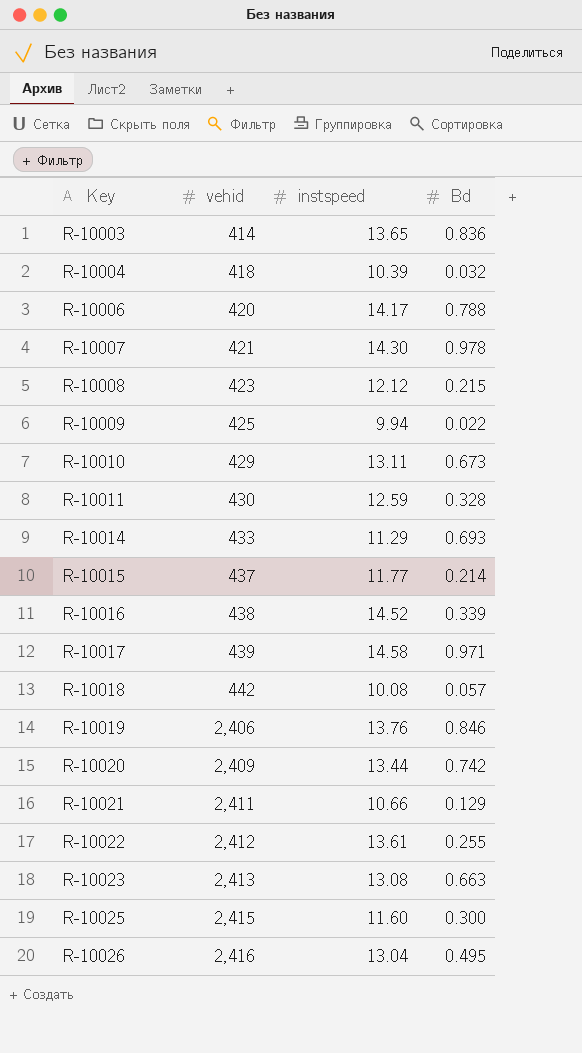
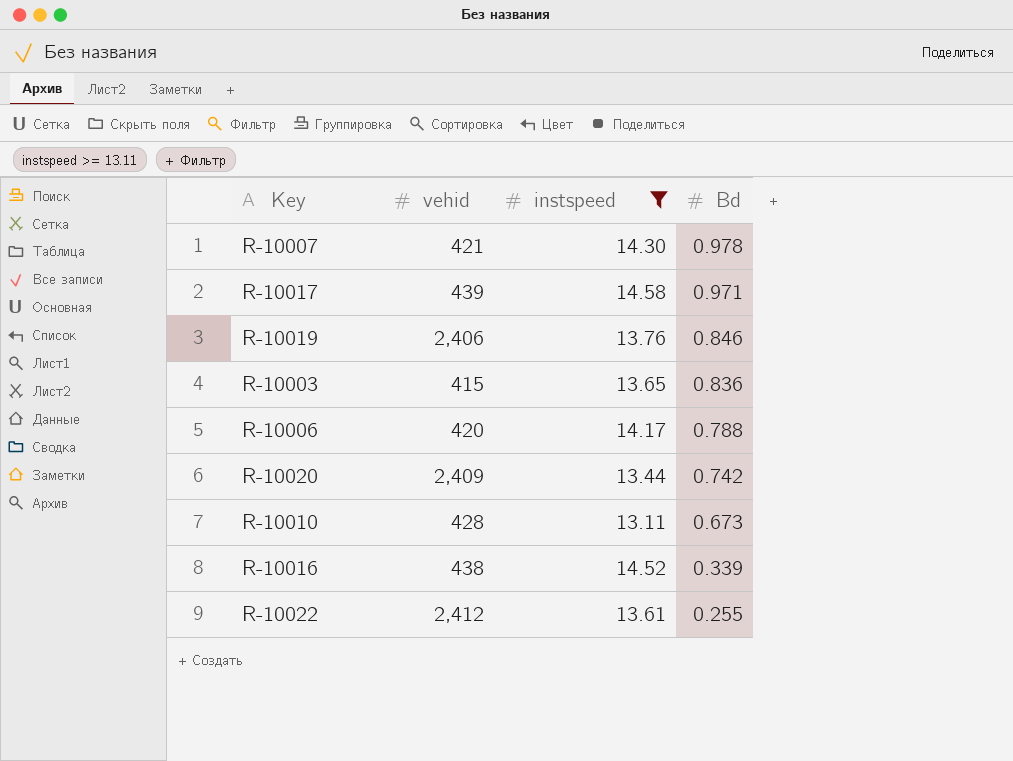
filter: none -> instspeed >= 13.11
row order: Key ascending -> Bd descending
R-10003 | vehid: 414 -> 415
R-10010 | vehid: 429 -> 428

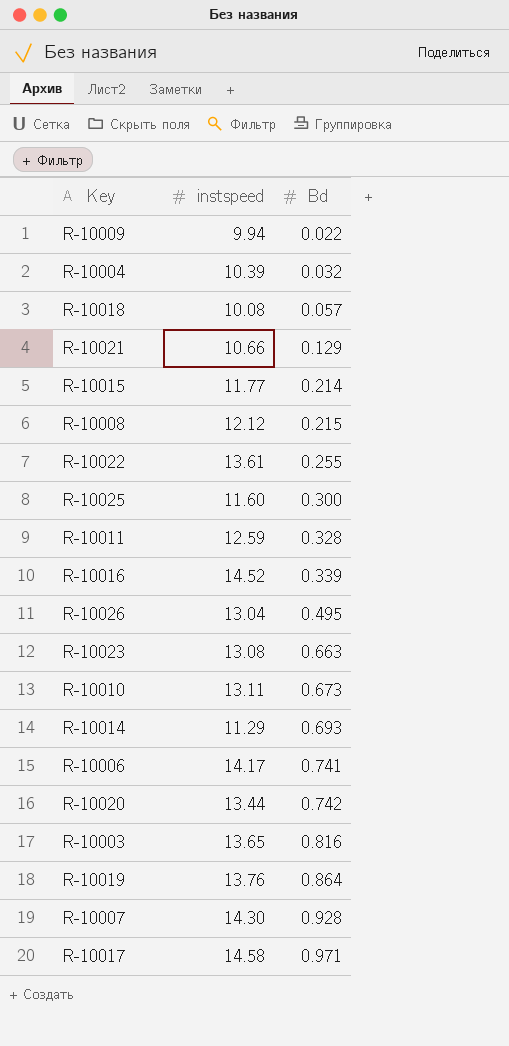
filter: instspeed >= 13.11 -> none
row order: Bd descending -> Bd ascending
column vehid | position: 2 -> none
R-10006 | Bd: 0.788 -> 0.741
R-10003 | Bd: 0.836 -> 0.816
R-10019 | Bd: 0.846 -> 0.864
R-10007 | Bd: 0.978 -> 0.928

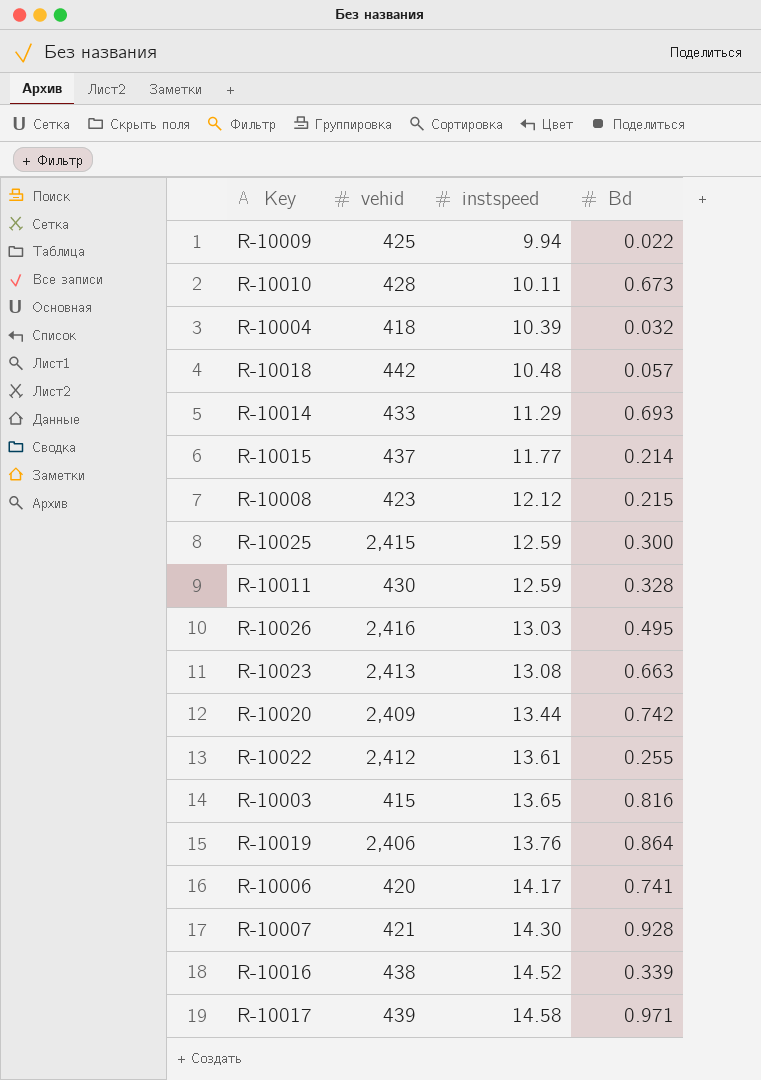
row order: Bd ascending -> instspeed ascending
column vehid | position: none -> 2
row R-10021: 10.66 | 0.129 -> none
R-10010 | instspeed: 13.11 -> 10.11
R-10018 | instspeed: 10.08 -> 10.48
R-10025 | instspeed: 11.60 -> 12.59
R-10026 | instspeed: 13.04 -> 13.03

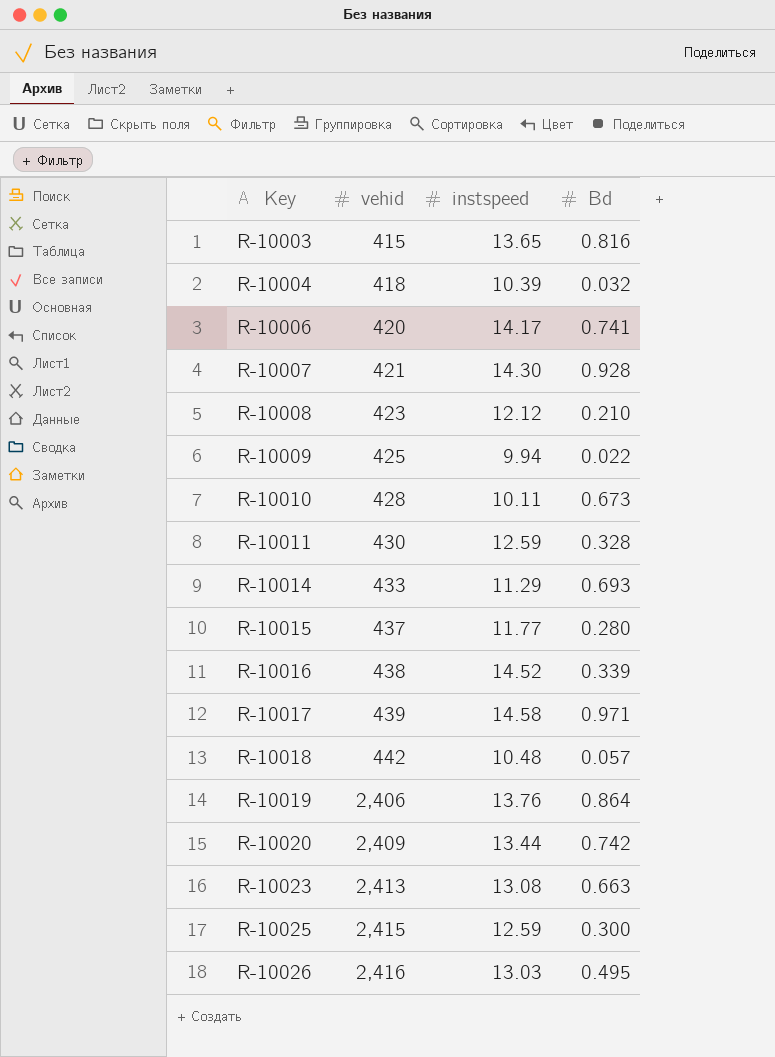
row order: instspeed ascending -> Key ascending
row R-10022: 2,412 | 13.61 | 0.255 -> none
R-10008 | Bd: 0.215 -> 0.210
R-10015 | Bd: 0.214 -> 0.280

